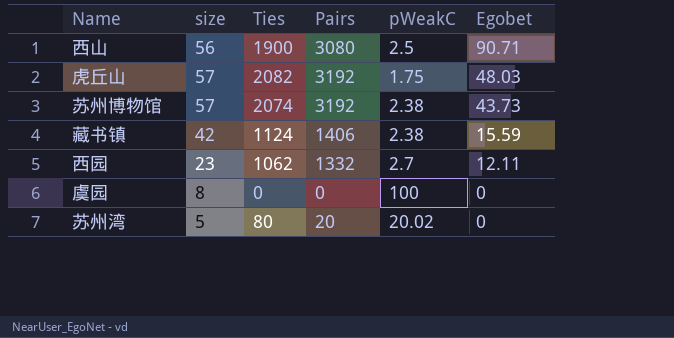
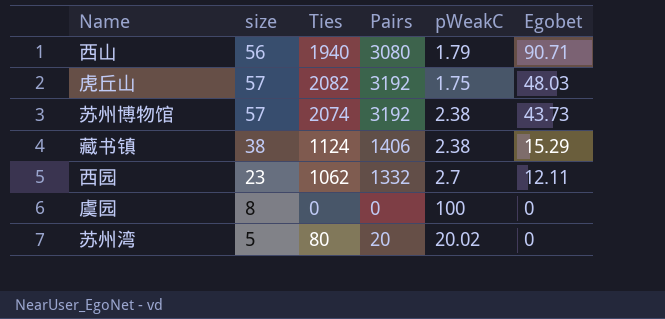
西山 | Ties: 1900 -> 1940
西山 | pWeakC: 2.5 -> 1.79
藏书镇 | size: 42 -> 38
藏书镇 | Egobet: 15.59 -> 15.29

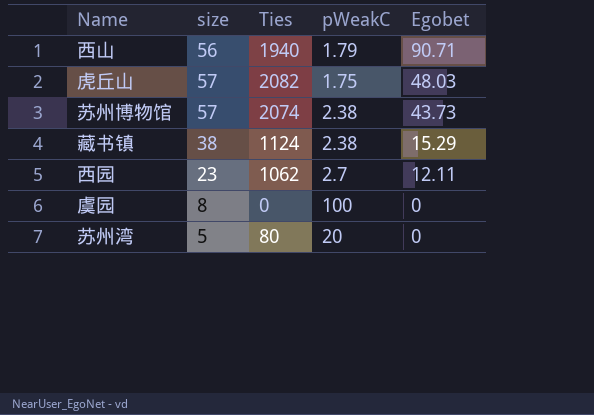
column Pairs | position: 4 -> none
苏州湾 | pWeakC: 20.02 -> 20

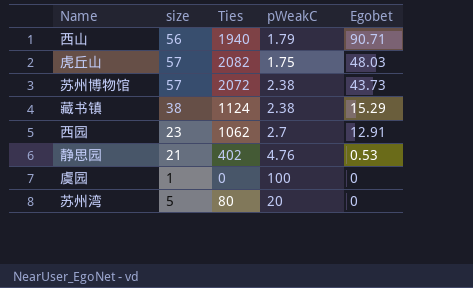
苏州博物馆 | Ties: 2074 -> 2072
西园 | Egobet: 12.11 -> 12.91
row 静思园: none -> 21 | 402 | 4.76 | 0.53
虞园 | size: 8 -> 1

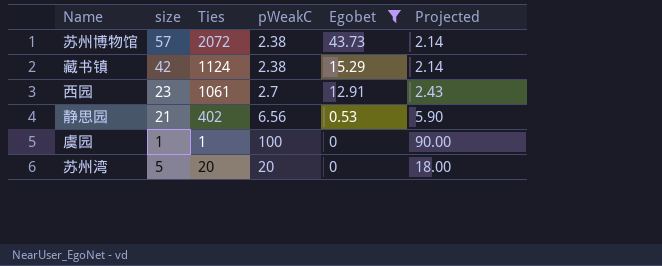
filter: none -> Egobet <= 43.73
column Projected | formula: none -> [pWeakC] * 0.9
藏书镇 | size: 38 -> 42
西园 | Ties: 1062 -> 1061
静思园 | pWeakC: 4.76 -> 6.56
虞园 | Ties: 0 -> 1
苏州湾 | Ties: 80 -> 20

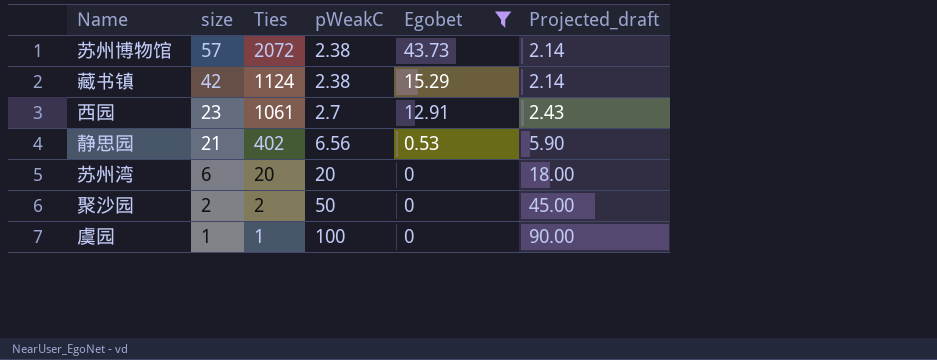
row order: Egobet descending -> size descending
column name: Projected -> Projected_draft
苏州湾 | size: 5 -> 6
row 聚沙园: none -> 2 | 2 | 50 | 0 | 45.00

